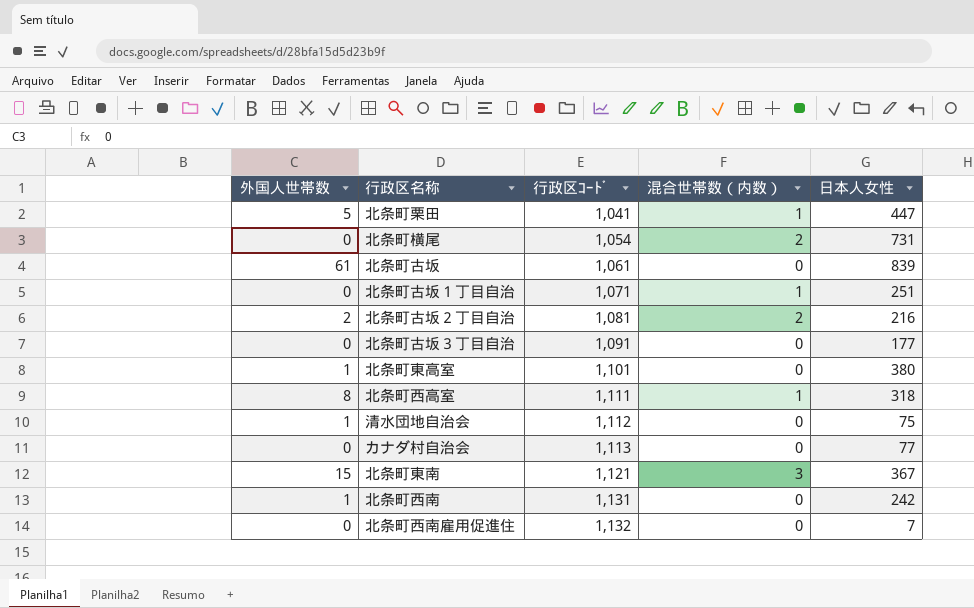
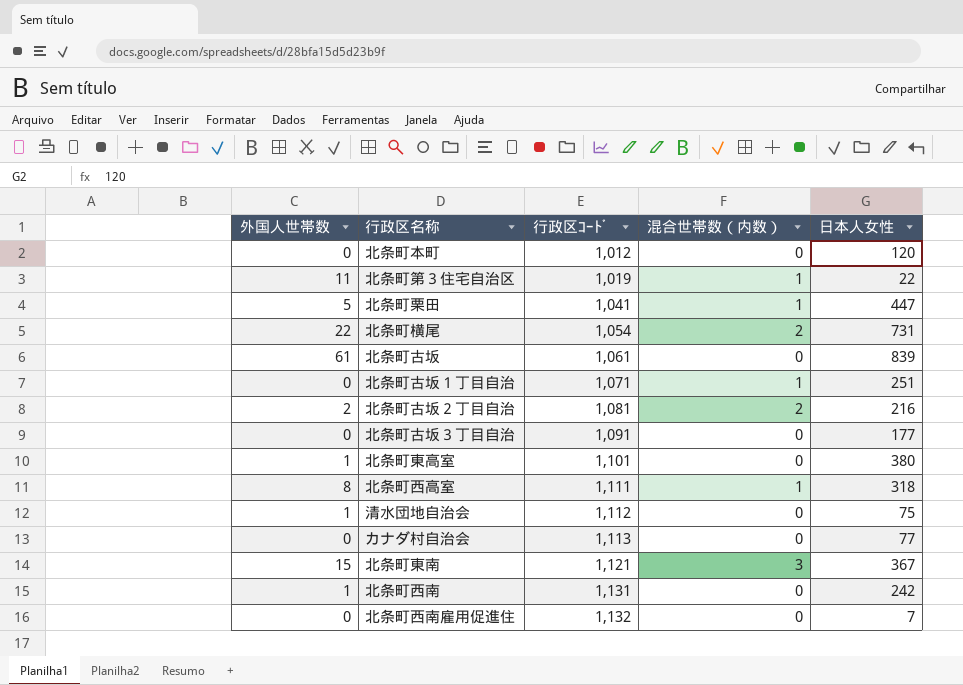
row 北条町本町: none -> 0 | 1,012 | 0 | 120
row 北条町第３住宅自治区: none -> 11 | 1,019 | 1 | 22
北条町横尾 | 外国人世帯数: 0 -> 22

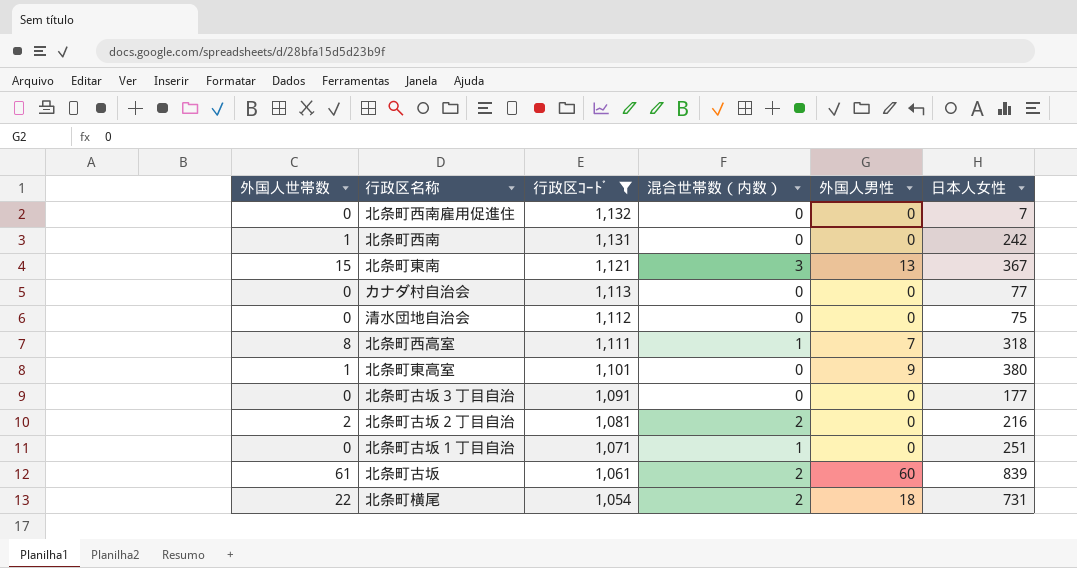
filter: none -> 行政区ｺｰﾄﾞ >= 1,054
row order: 行政区ｺｰﾄﾞ ascending -> 行政区ｺｰﾄﾞ descending
column 外国人男性 | position: none -> 5
清水団地自治会 | 外国人世帯数: 1 -> 0
北条町古坂 | 混合世帯数（内数）: 0 -> 2

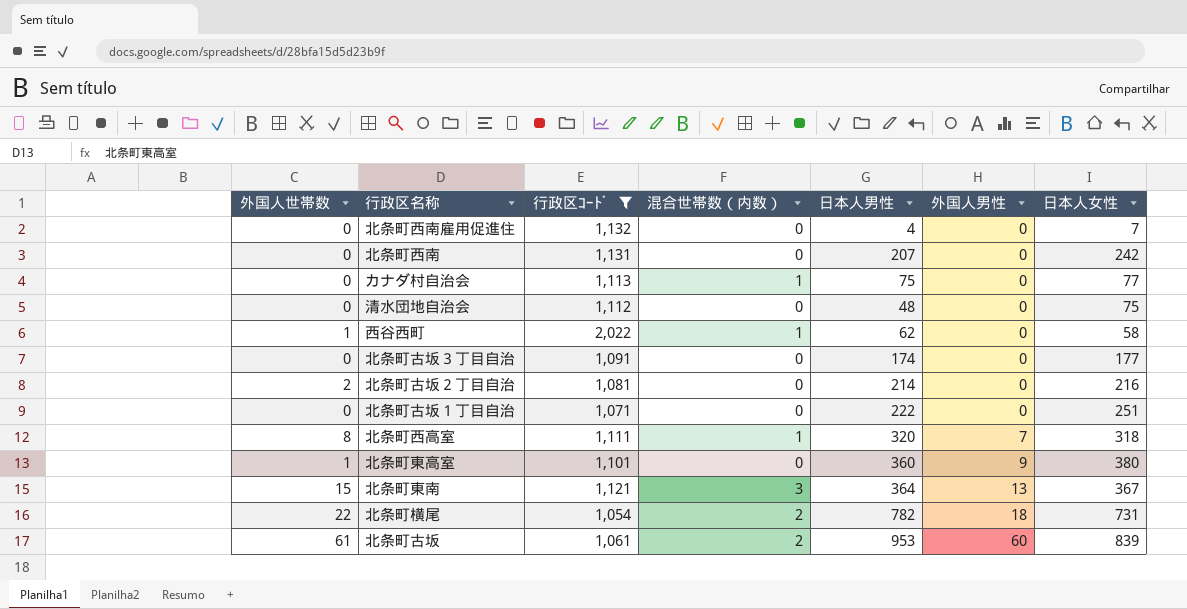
row order: 行政区ｺｰﾄﾞ descending -> 外国人男性 ascending
column 日本人男性 | position: none -> 5
北条町西南 | 外国人世帯数: 1 -> 0
カナダ村自治会 | 混合世帯数（内数）: 0 -> 1
row 西谷西町: none -> 1 | 2,022 | 1 | 62 | 0 | 58
北条町古坂２丁目自治 | 混合世帯数（内数）: 2 -> 0
北条町古坂１丁目自治 | 混合世帯数（内数）: 1 -> 0

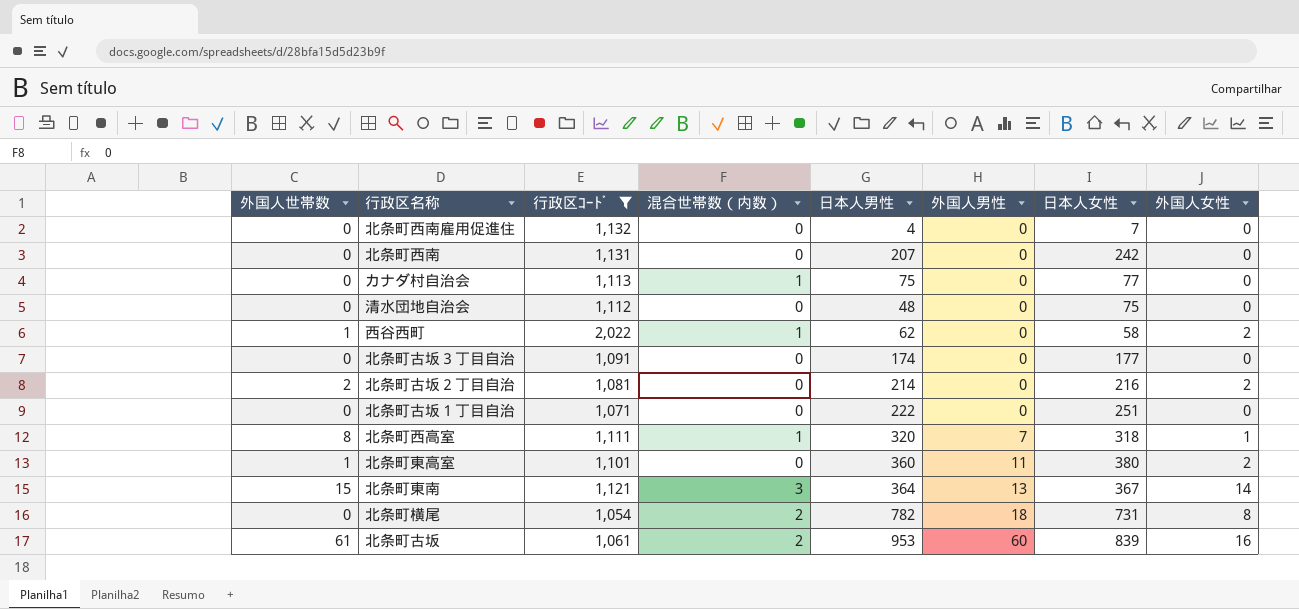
column 外国人女性 | position: none -> 8
北条町東高室 | 外国人男性: 9 -> 11
北条町横尾 | 外国人世帯数: 22 -> 0

